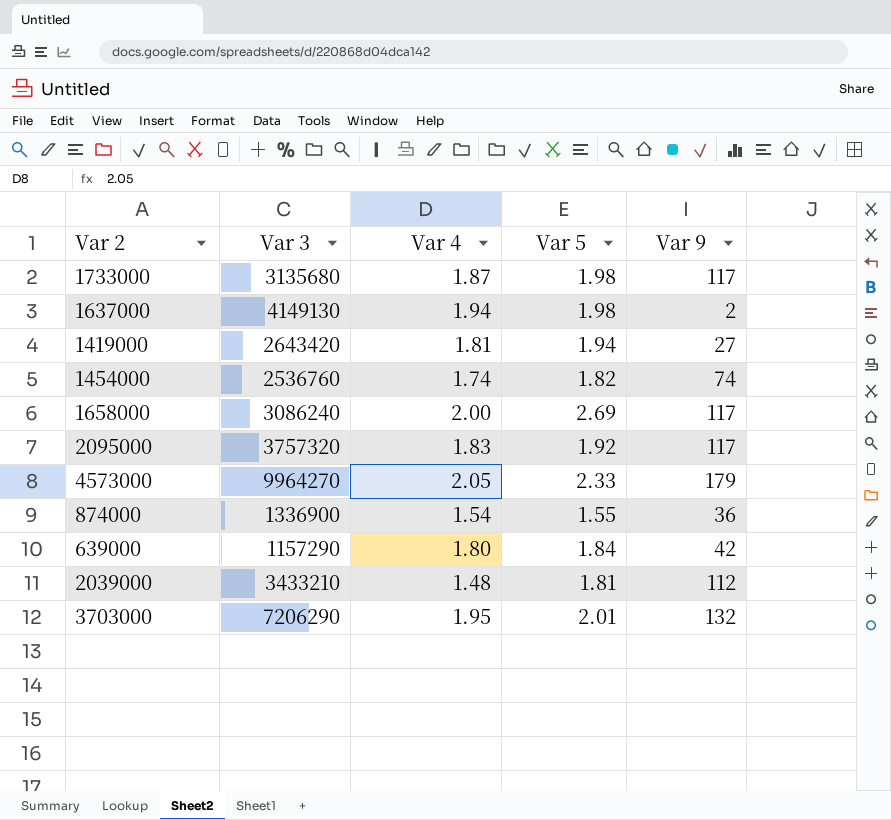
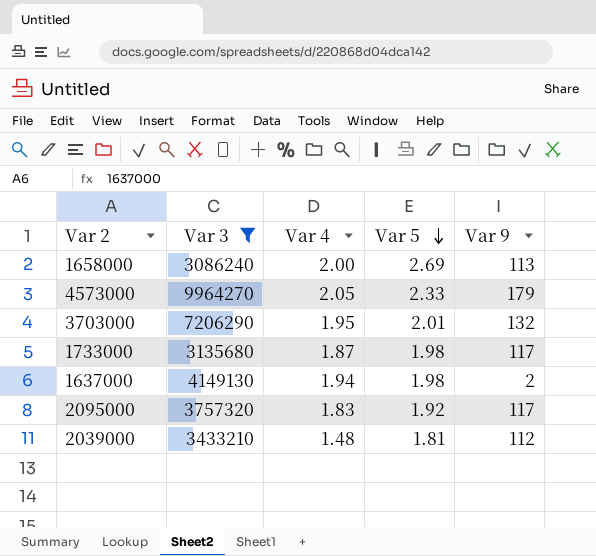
filter: none -> Var 3 >= 3086240
row order: none -> Var 5 descending
1658000 | Var 9: 117 -> 113

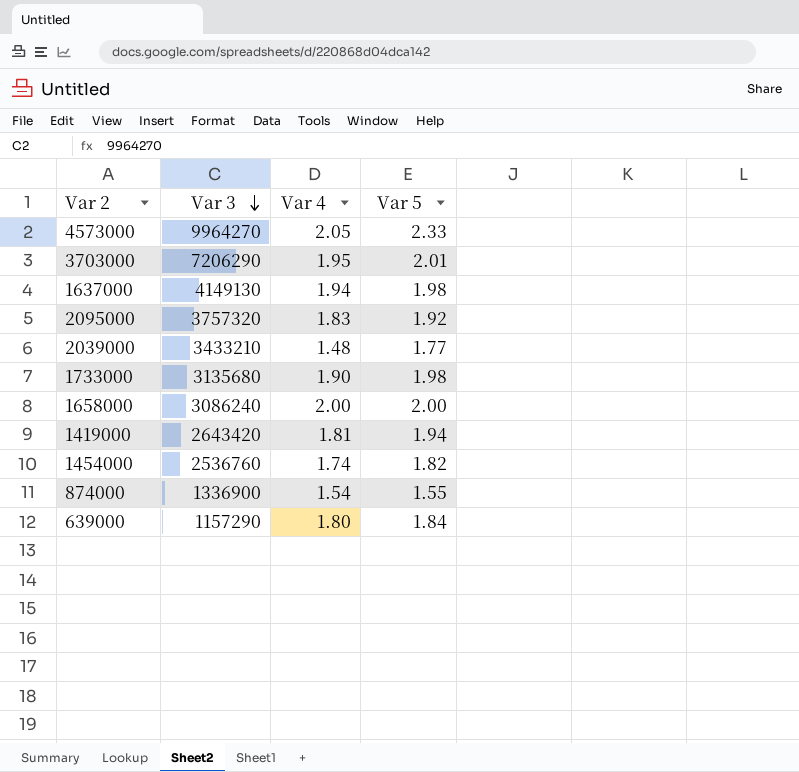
filter: Var 3 >= 3086240 -> none
row order: Var 5 descending -> Var 3 descending
column Var 9 | position: 5 -> none
2039000 | Var 5: 1.81 -> 1.77
1733000 | Var 4: 1.87 -> 1.90
1658000 | Var 5: 2.69 -> 2.00

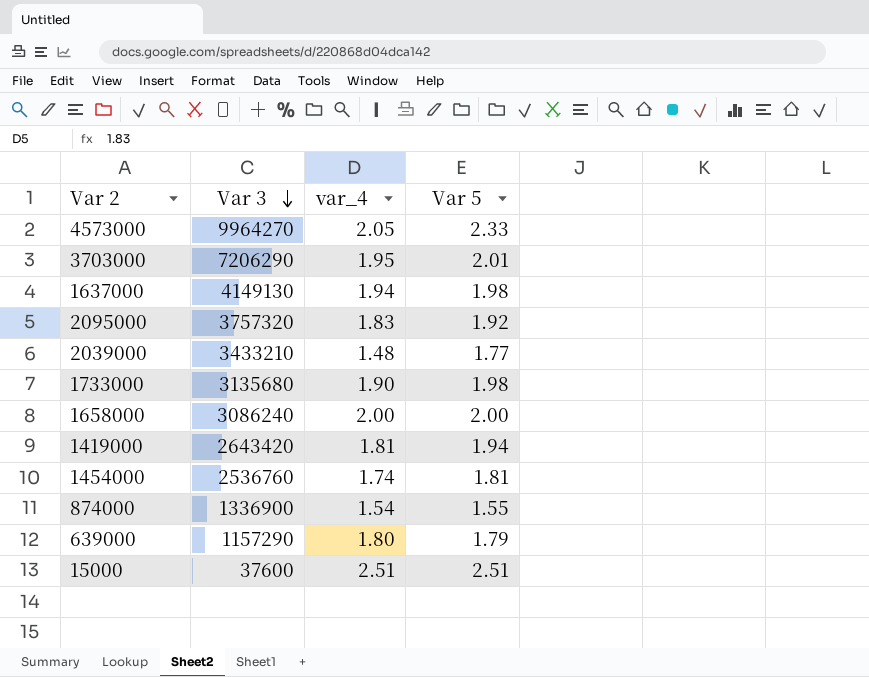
column name: Var 4 -> var_4
1454000 | Var 5: 1.82 -> 1.81
639000 | Var 5: 1.84 -> 1.79
row 15000: none -> 37600 | 2.51 | 2.51

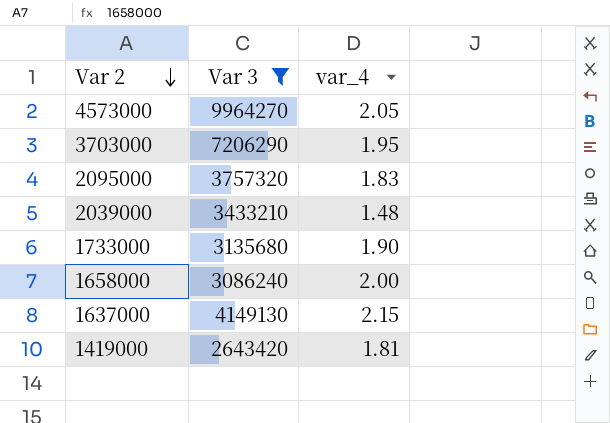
filter: none -> Var 3 >= 2643420
row order: Var 3 descending -> Var 2 descending
column Var 5 | position: 4 -> none
1637000 | var_4: 1.94 -> 2.15

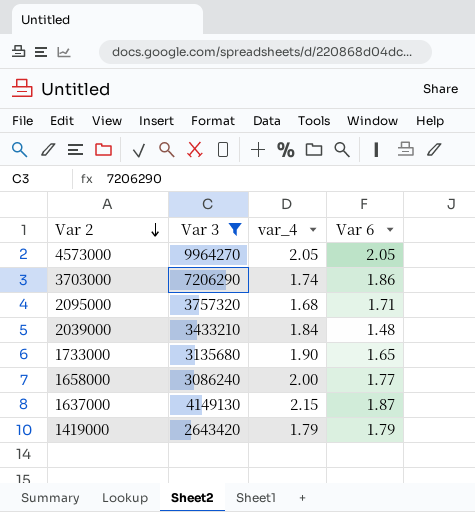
column Var 6 | position: none -> 4
3703000 | var_4: 1.95 -> 1.74
2095000 | var_4: 1.83 -> 1.68
2039000 | var_4: 1.48 -> 1.84
1419000 | var_4: 1.81 -> 1.79

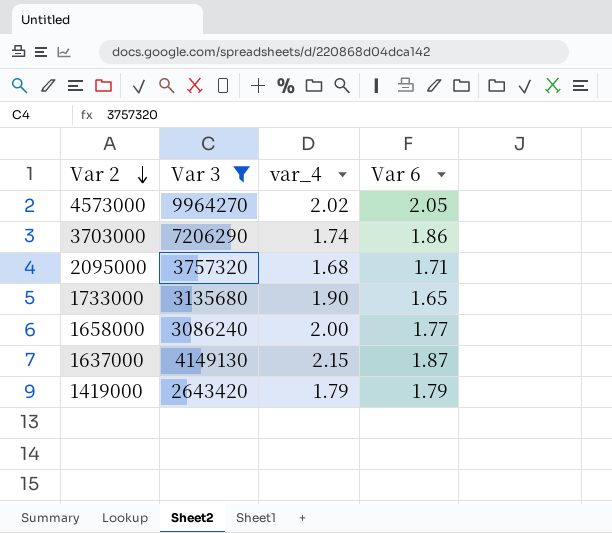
row 2039000: 3433210 | 1.84 | 1.48 -> none
4573000 | var_4: 2.05 -> 2.02

